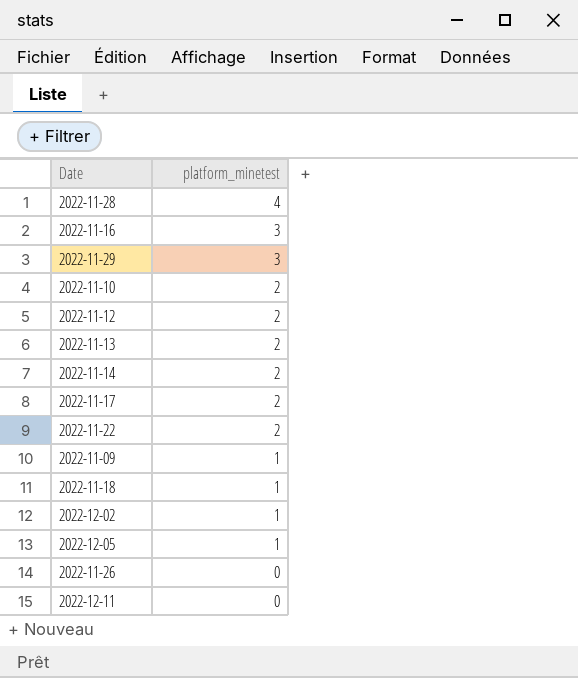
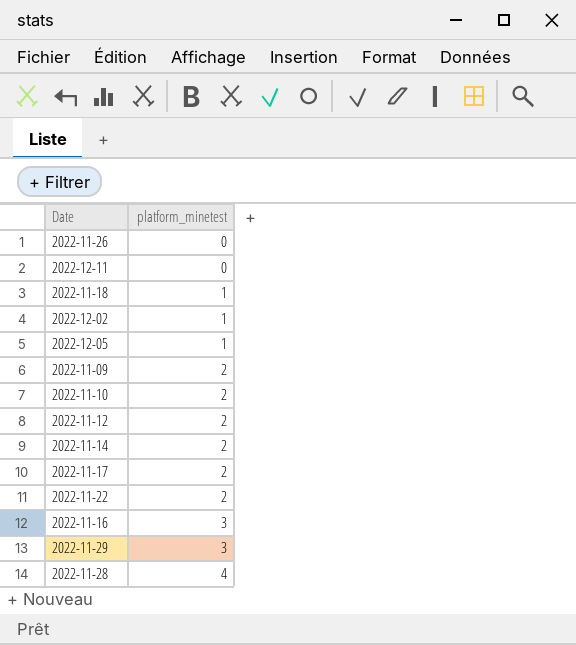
row order: platform_minetest descending -> platform_minetest ascending
row 2022-11-13: 2 -> none
2022-11-09 | platform_minetest: 1 -> 2

